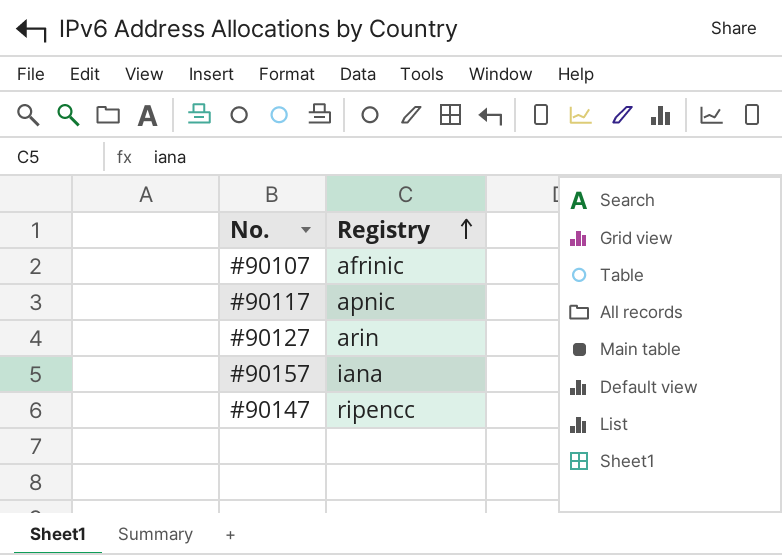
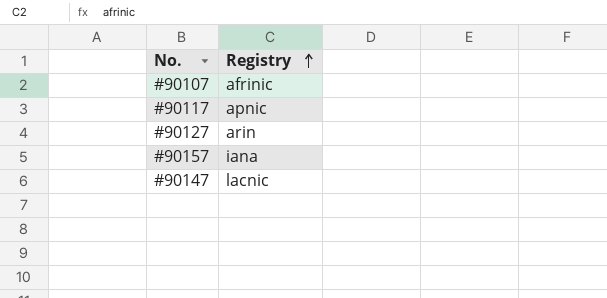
#90147 | Registry: ripencc -> lacnic

